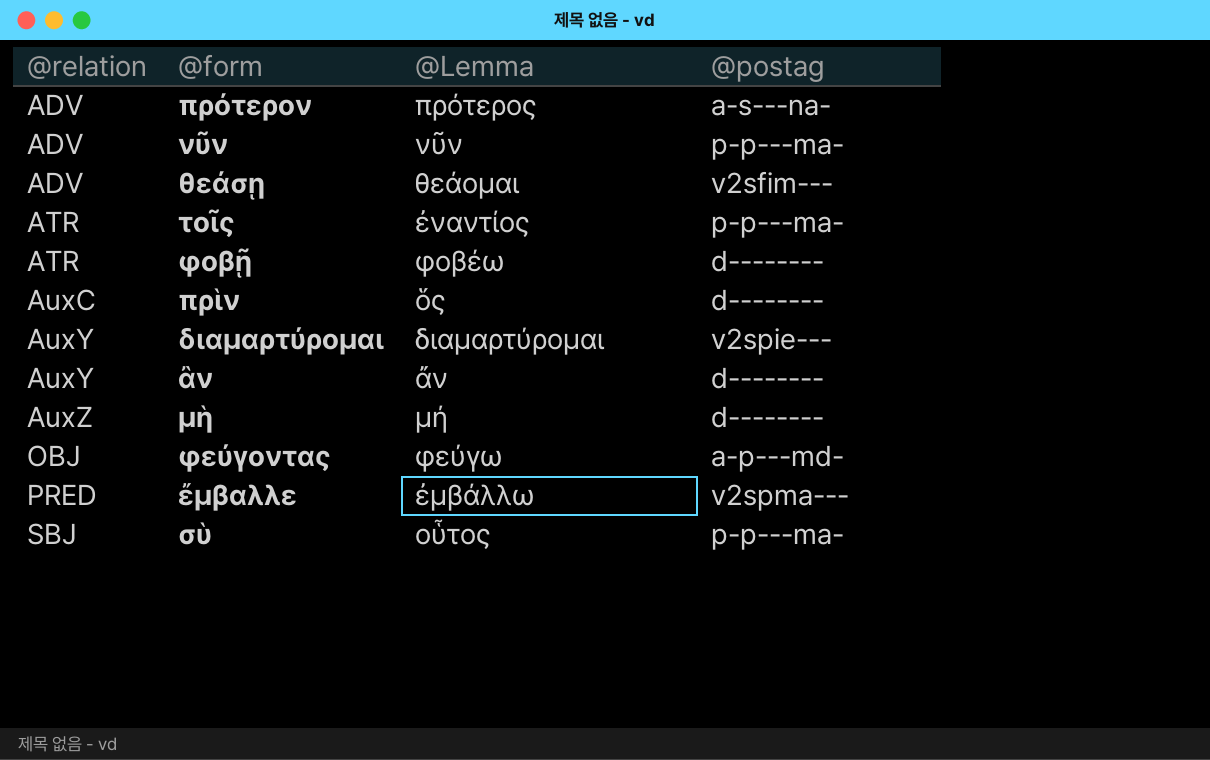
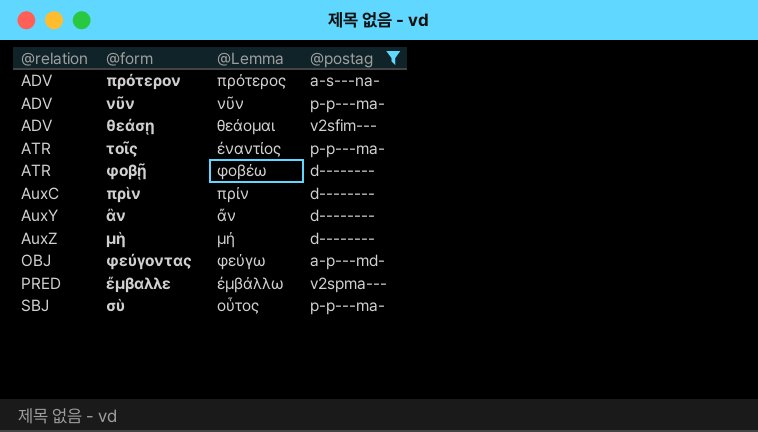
filter: none -> @postag != v2spie---
πρὶν | @Lemma: ὅς -> πρίν

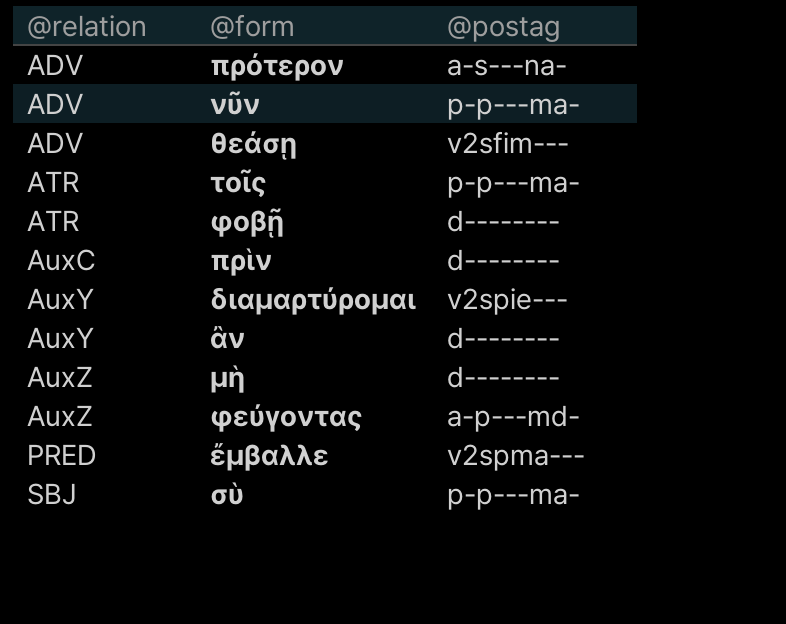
filter: @postag != v2spie--- -> none
column @Lemma | position: 3 -> none
φεύγοντας | @relation: OBJ -> AuxZ

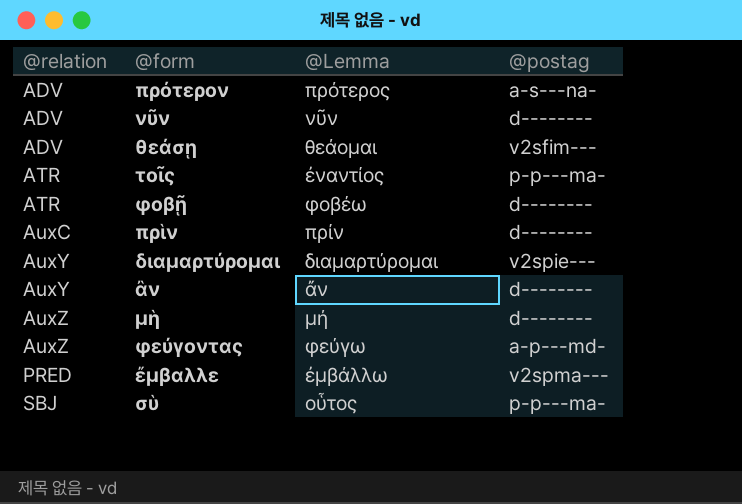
column @Lemma | position: none -> 3
νῦν | @postag: p-p---ma- -> d--------

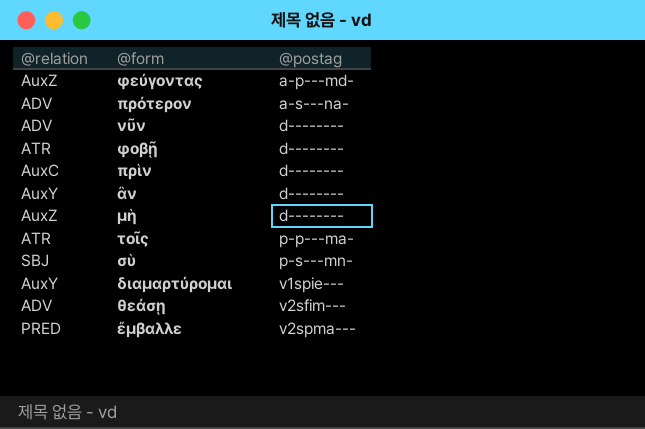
row order: @relation ascending -> @postag ascending
column @Lemma | position: 3 -> none
σὺ | @postag: p-p---ma- -> p-s---mn-
διαμαρτύρομαι | @postag: v2spie--- -> v1spie---

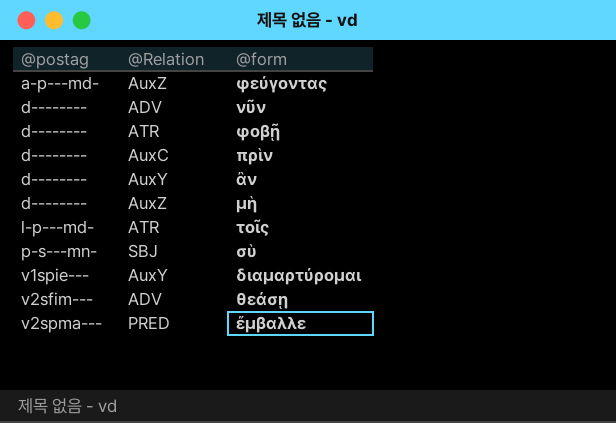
column @postag | position: 3 -> 1
column name: @relation -> @Relation
row πρότερον: ADV | a-s---na- -> none
τοῖς | @postag: p-p---ma- -> l-p---md-

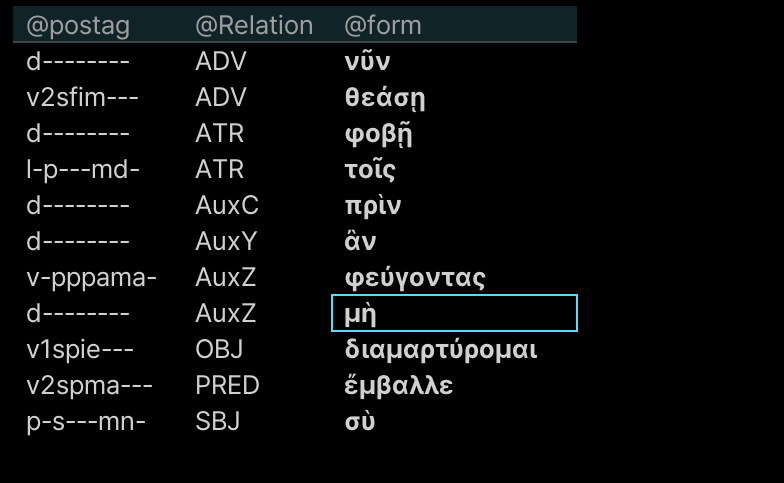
row order: @postag ascending -> @Relation ascending
φεύγοντας | @postag: a-p---md- -> v-pppama-
διαμαρτύρομαι | @Relation: AuxY -> OBJ

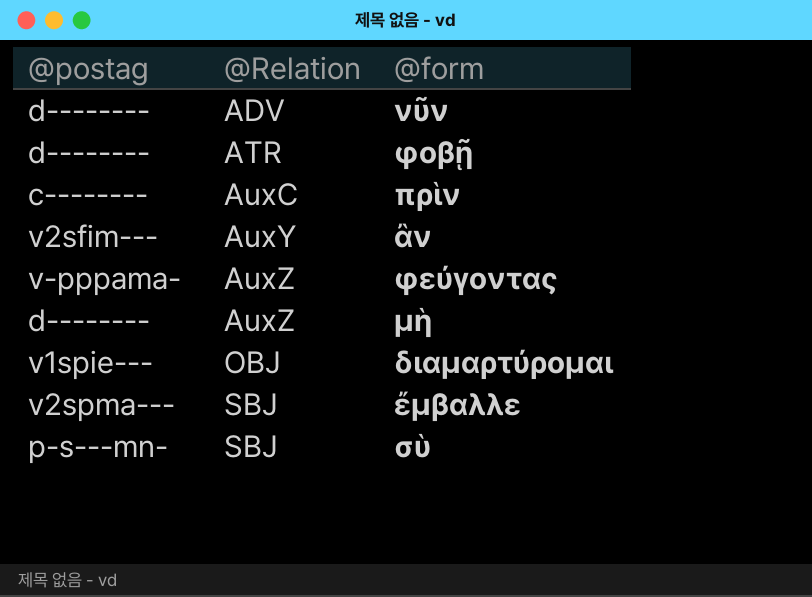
row θεάσῃ: v2sfim--- | ADV -> none
row τοῖς: l-p---md- | ATR -> none
πρὶν | @postag: d-------- -> c--------
ἂν | @postag: d-------- -> v2sfim---
ἔμβαλλε | @Relation: PRED -> SBJ

